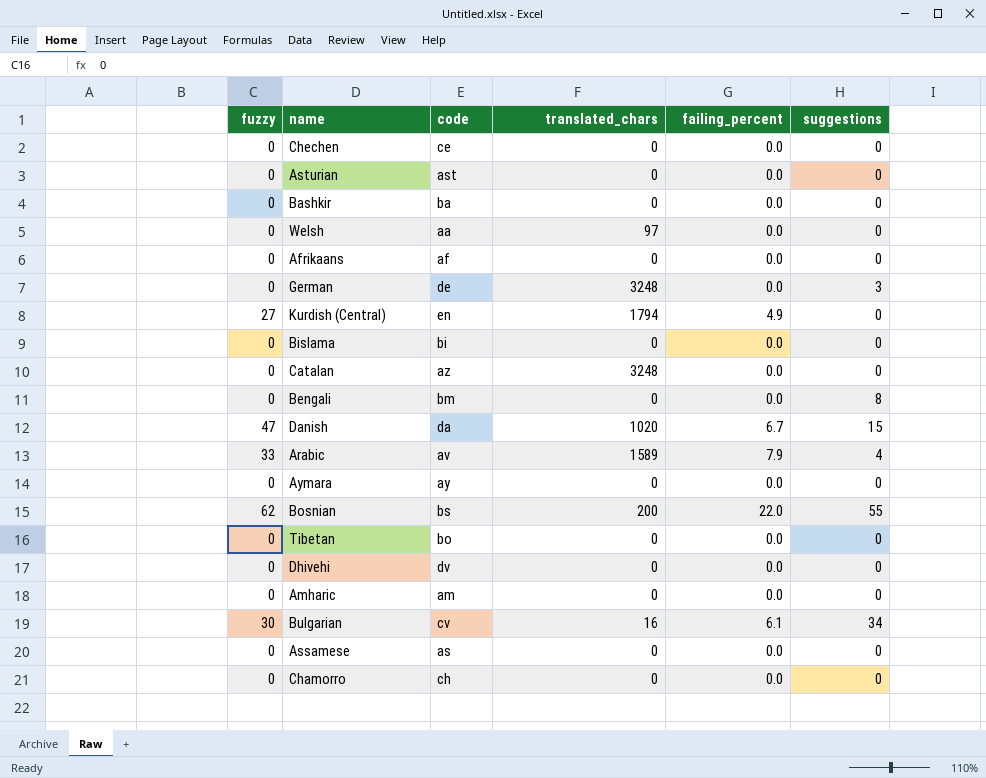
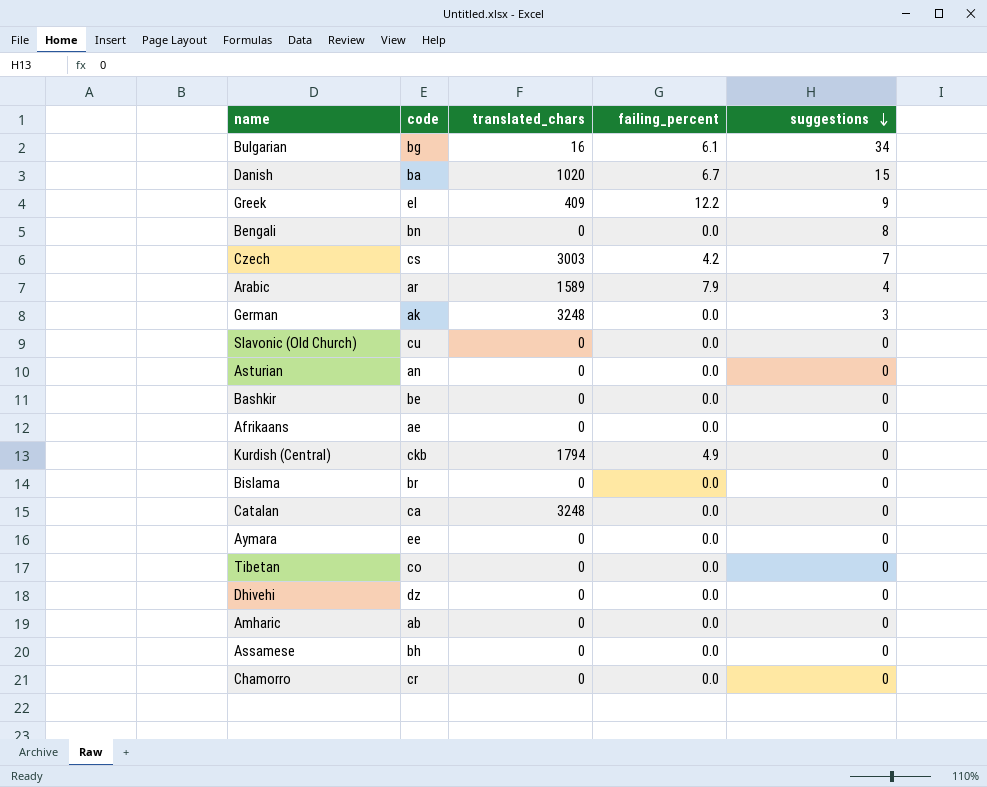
row order: none -> suggestions descending
column fuzzy | position: 1 -> none
row Chechen: 0 | ce | 0 | 0.0 | 0 -> none
row Welsh: 0 | aa | 97 | 0.0 | 0 -> none
row Bosnian: 62 | bs | 200 | 22.0 | 55 -> none
Bulgarian | code: cv -> bg
Danish | code: da -> ba
row Greek: none -> el | 409 | 12.2 | 9
Bengali | code: bm -> bn
row Czech: none -> cs | 3003 | 4.2 | 7
Arabic | code: av -> ar
German | code: de -> ak
row Slavonic (Old Church): none -> cu | 0 | 0.0 | 0
Asturian | code: ast -> an
Bashkir | code: ba -> be
Afrikaans | code: af -> ae
Kurdish (Central) | code: en -> ckb
Bislama | code: bi -> br
Catalan | code: az -> ca
Aymara | code: ay -> ee
Tibetan | code: bo -> co
Dhivehi | code: dv -> dz
Amharic | code: am -> ab
Assamese | code: as -> bh
Chamorro | code: ch -> cr

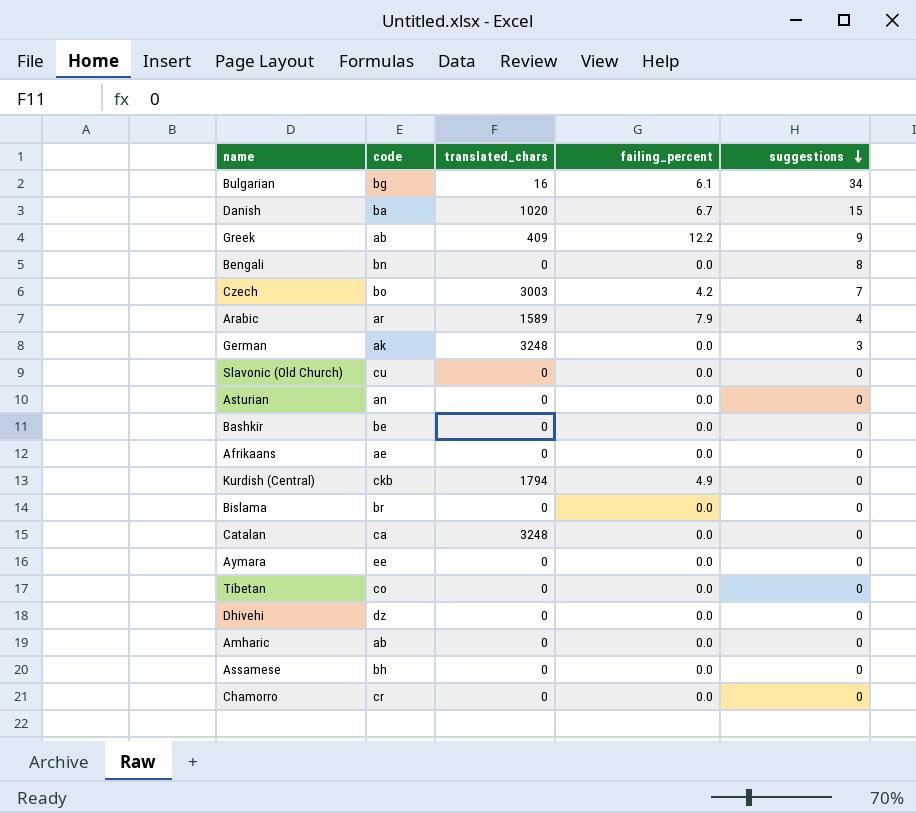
Greek | code: el -> ab
Czech | code: cs -> bo

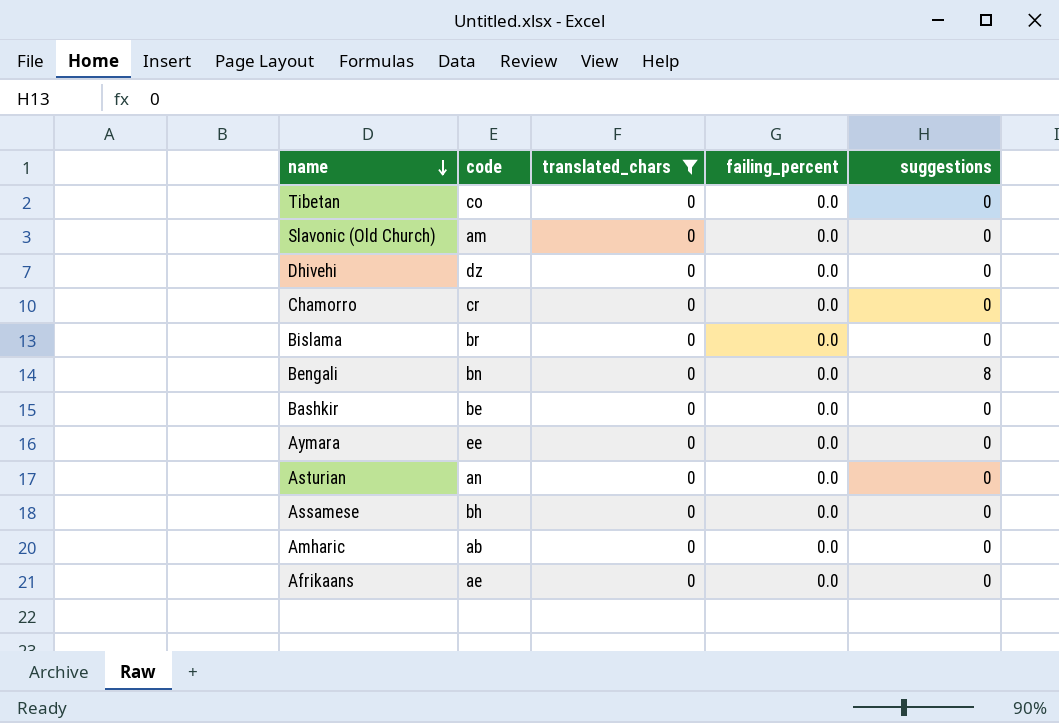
filter: none -> translated_chars = 0
row order: suggestions descending -> name descending
Slavonic (Old Church) | code: cu -> am

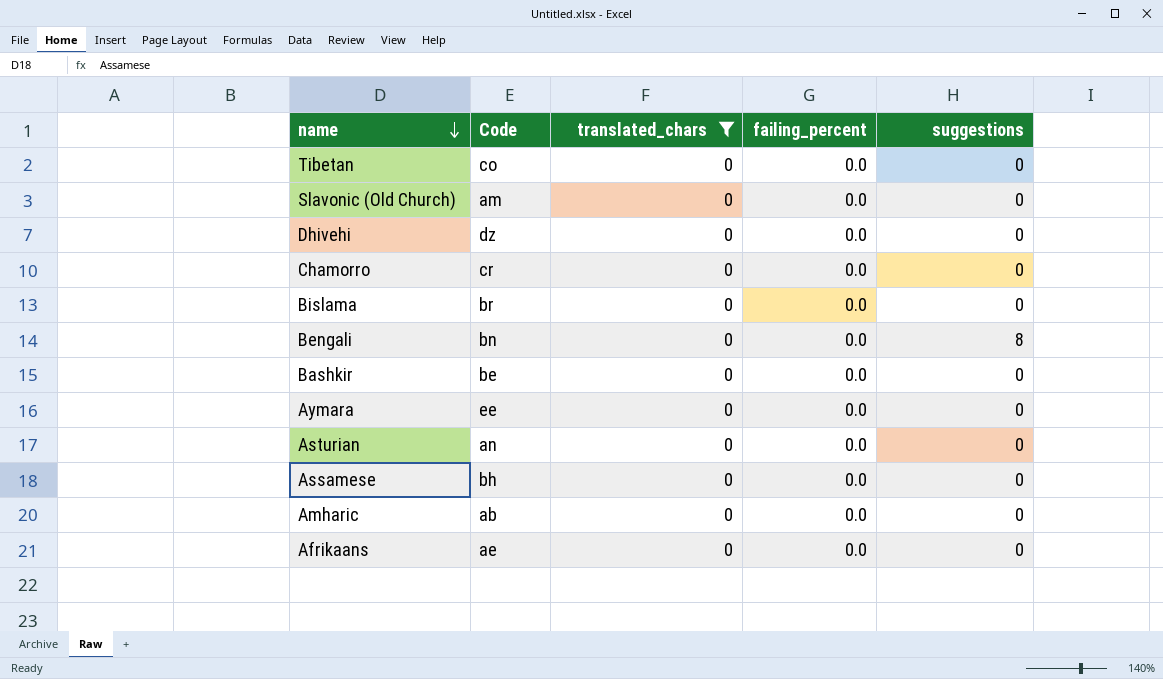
column name: code -> Code

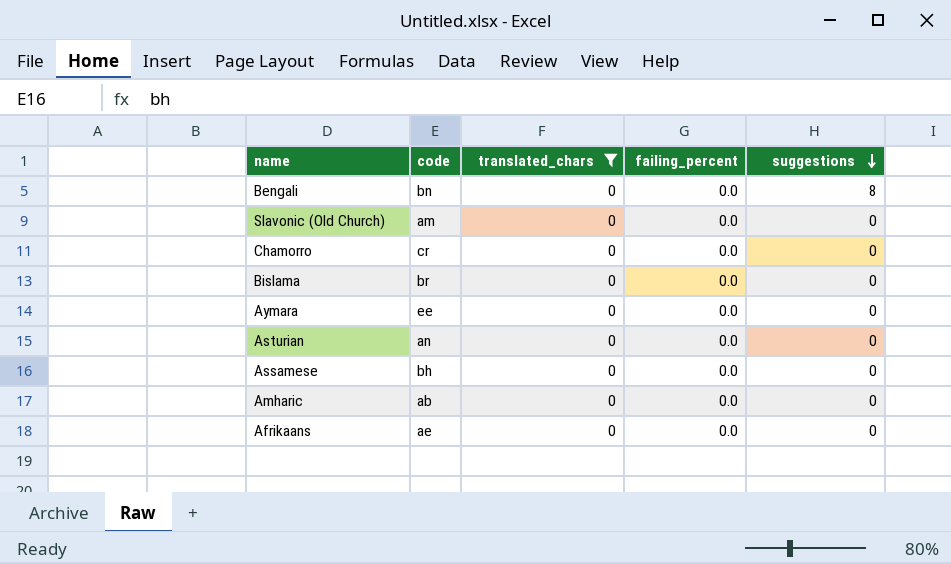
row order: name descending -> suggestions descending
column name: Code -> code
row Tibetan: co | 0 | 0.0 | 0 -> none
row Dhivehi: dz | 0 | 0.0 | 0 -> none
row Bashkir: be | 0 | 0.0 | 0 -> none

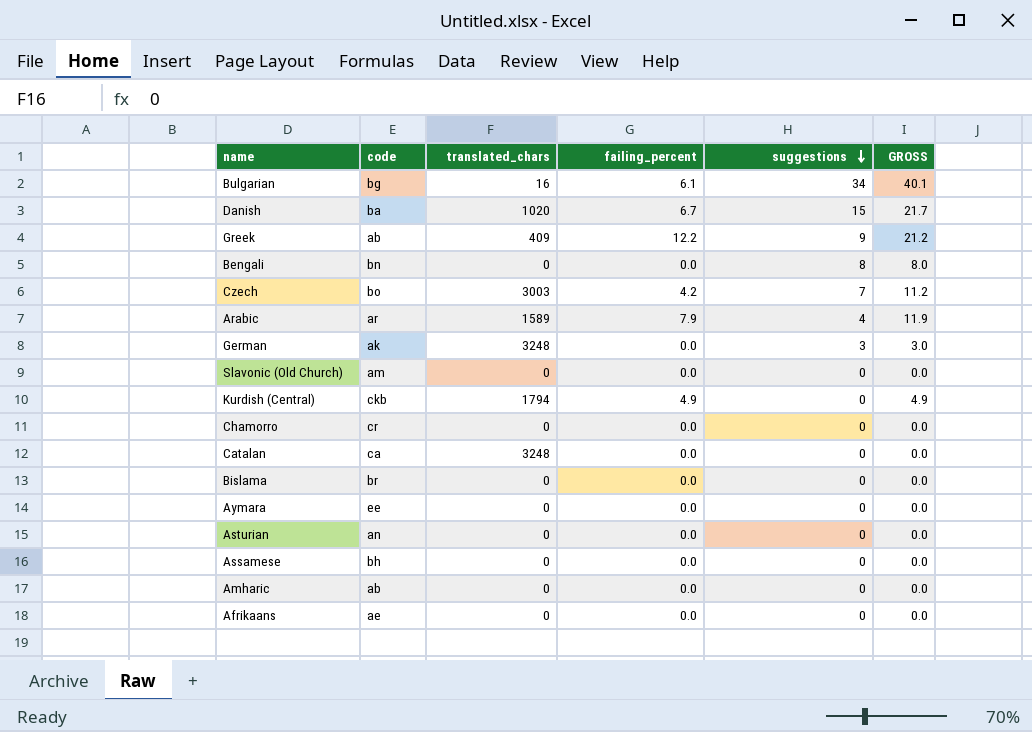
filter: translated_chars = 0 -> none
column GROSS | formula: none -> [failing_percent] + [suggestions]

